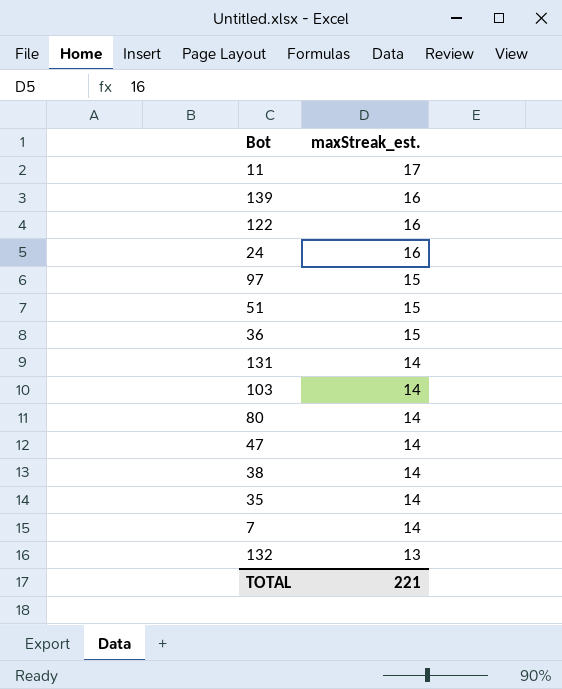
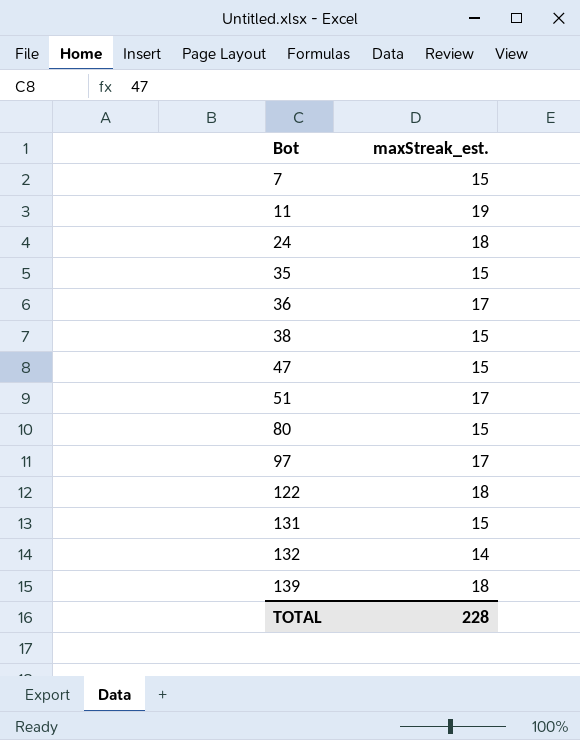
row order: maxStreak_est. descending -> Bot ascending
row 103: 14 -> none
7 | maxStreak_est.: 14 -> 15
11 | maxStreak_est.: 17 -> 19
24 | maxStreak_est.: 16 -> 18
35 | maxStreak_est.: 14 -> 15
36 | maxStreak_est.: 15 -> 17
38 | maxStreak_est.: 14 -> 15
47 | maxStreak_est.: 14 -> 15
51 | maxStreak_est.: 15 -> 17
80 | maxStreak_est.: 14 -> 15
97 | maxStreak_est.: 15 -> 17
122 | maxStreak_est.: 16 -> 18
131 | maxStreak_est.: 14 -> 15
132 | maxStreak_est.: 13 -> 14
139 | maxStreak_est.: 16 -> 18
TOTAL | maxStreak_est.: 221 -> 228

